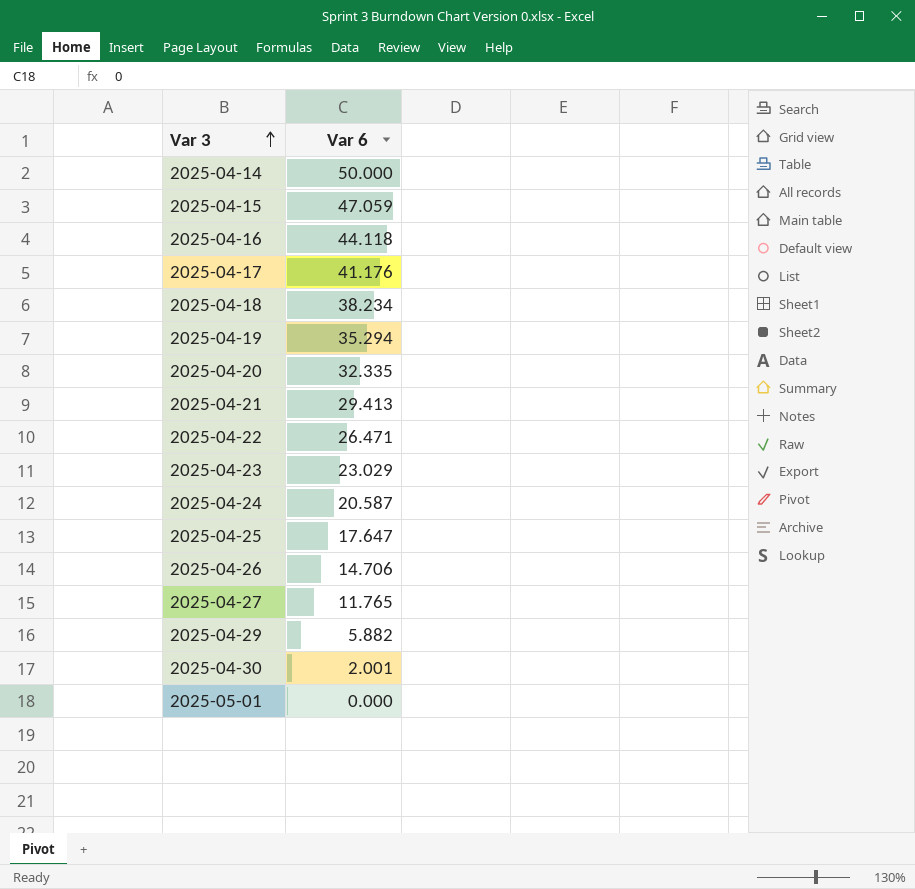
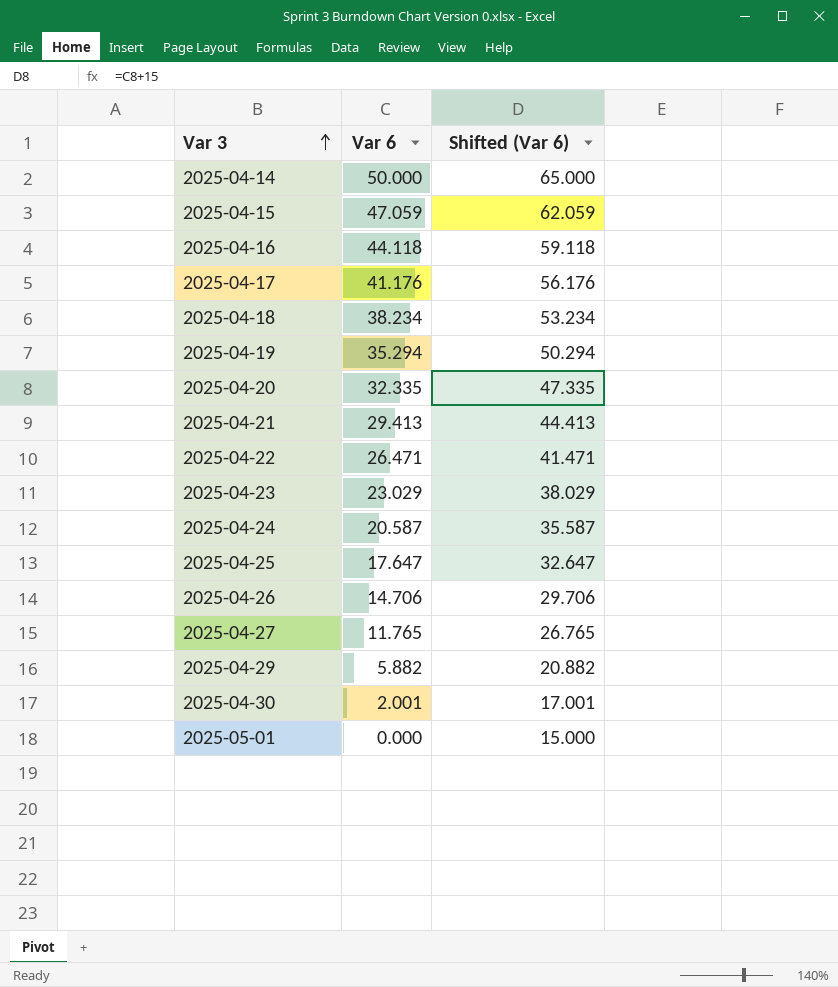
column Shifted (Var 6) | formula: none -> [Var 6] + 15

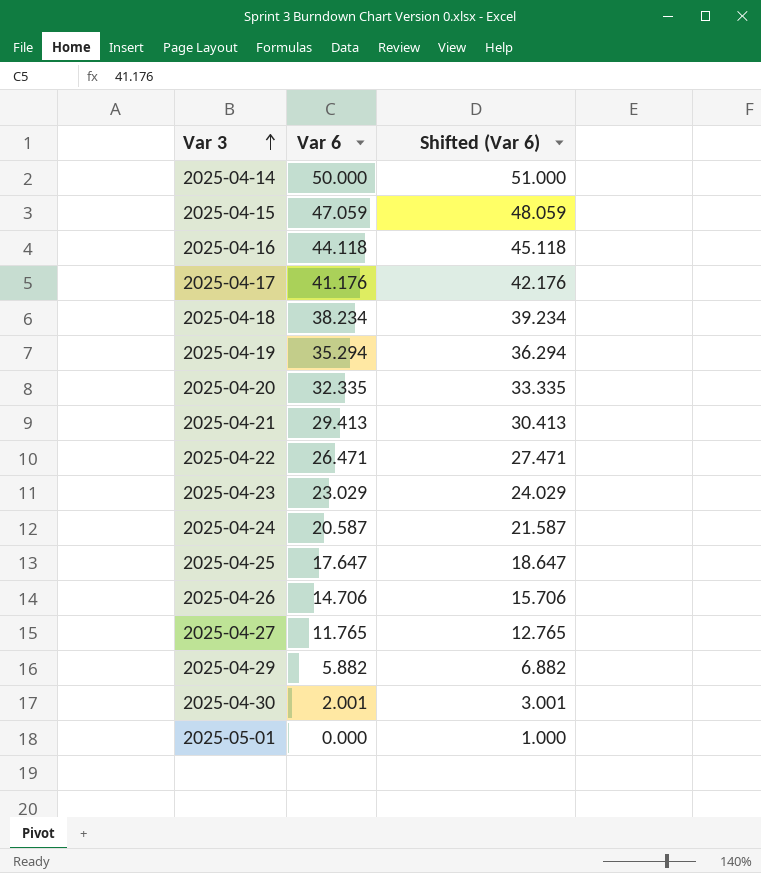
column Shifted (Var 6) | formula: [Var 6] + 15 -> [Var 6] + 1

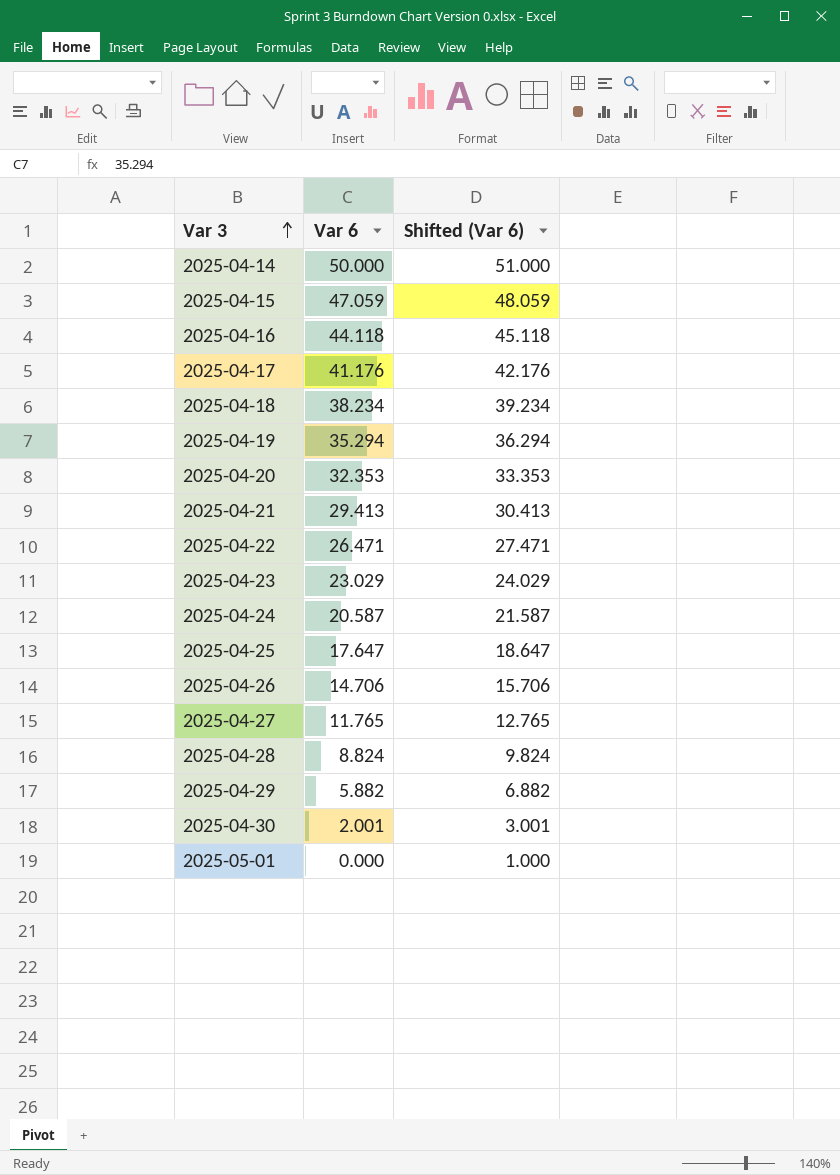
2025-04-20 | Var 6: 32.335 -> 32.353
2025-04-20 | Shifted (Var 6): 33.335 -> 33.353
row 2025-04-28: none -> 8.824 | 9.824

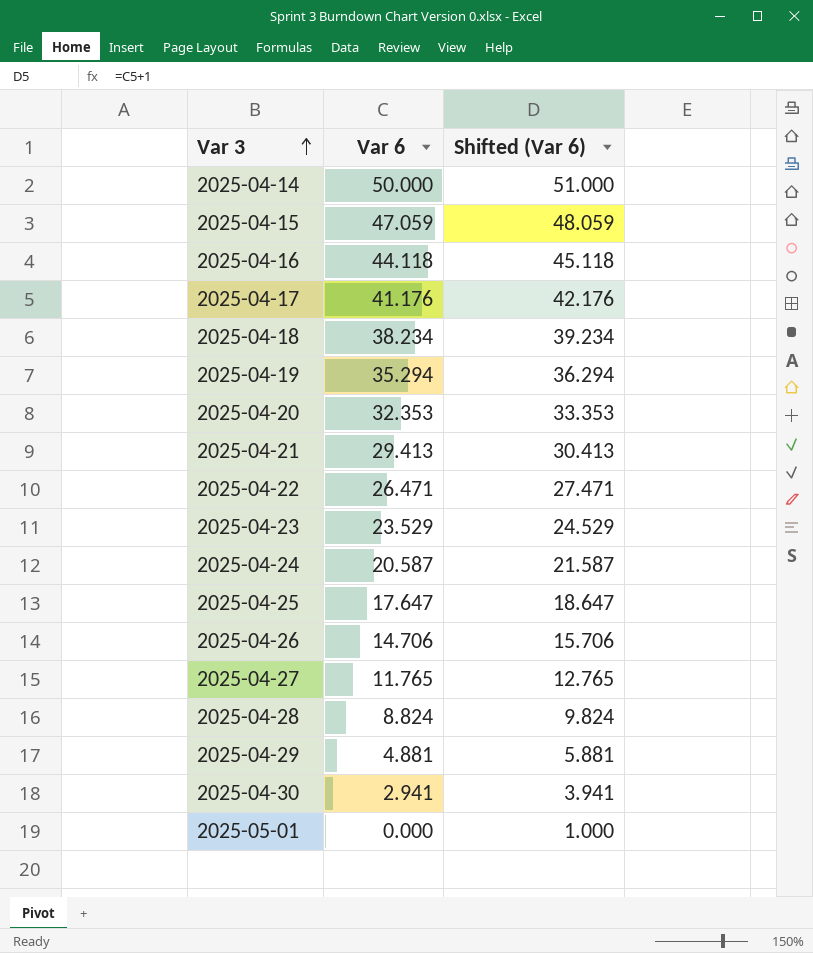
2025-04-23 | Var 6: 23.029 -> 23.529
2025-04-23 | Shifted (Var 6): 24.029 -> 24.529
2025-04-29 | Var 6: 5.882 -> 4.881
2025-04-29 | Shifted (Var 6): 6.882 -> 5.881
2025-04-30 | Var 6: 2.001 -> 2.941
2025-04-30 | Shifted (Var 6): 3.001 -> 3.941

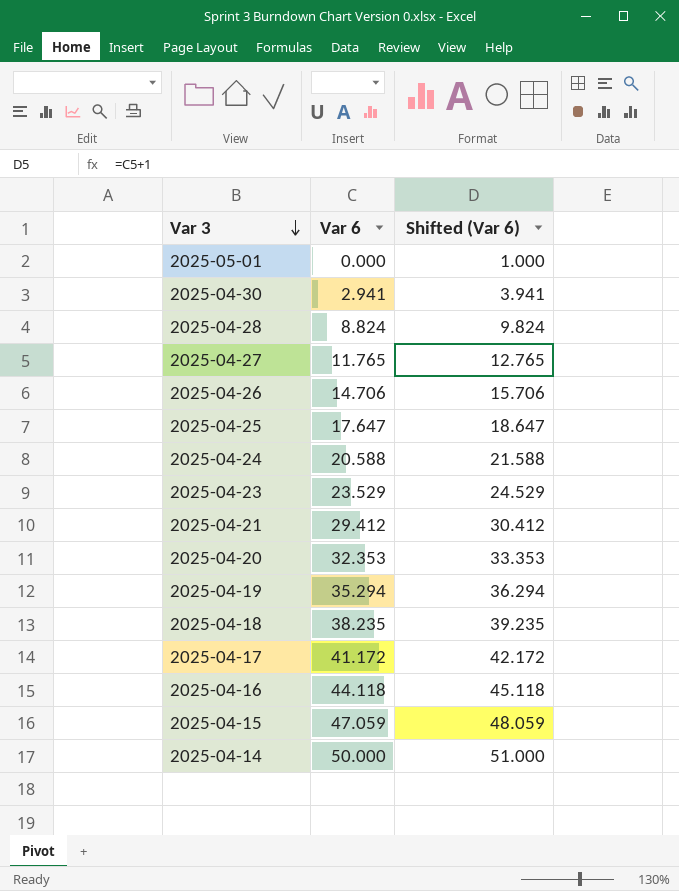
row order: Var 3 ascending -> Var 3 descending
row 2025-04-22: 26.471 | 27.471 -> none
row 2025-04-29: 4.881 | 5.881 -> none
2025-04-24 | Var 6: 20.587 -> 20.588
2025-04-24 | Shifted (Var 6): 21.587 -> 21.588
2025-04-21 | Var 6: 29.413 -> 29.412
2025-04-21 | Shifted (Var 6): 30.413 -> 30.412
2025-04-18 | Var 6: 38.234 -> 38.235
2025-04-18 | Shifted (Var 6): 39.234 -> 39.235
2025-04-17 | Var 6: 41.176 -> 41.172
2025-04-17 | Shifted (Var 6): 42.176 -> 42.172

